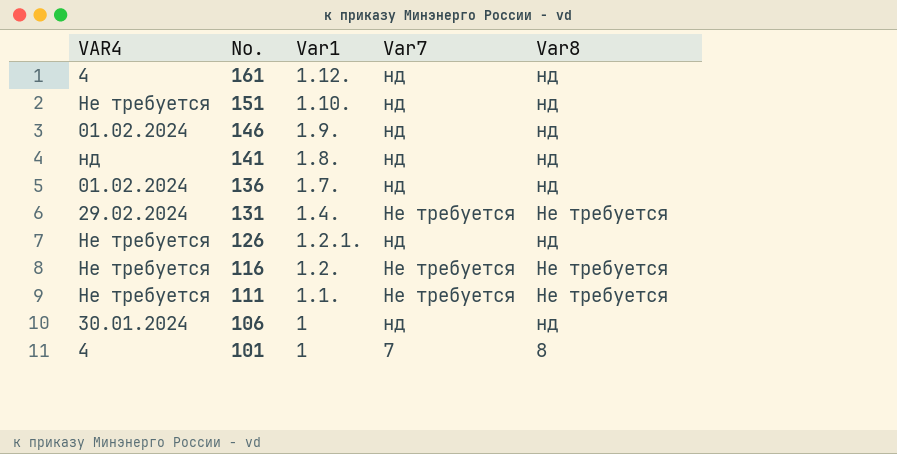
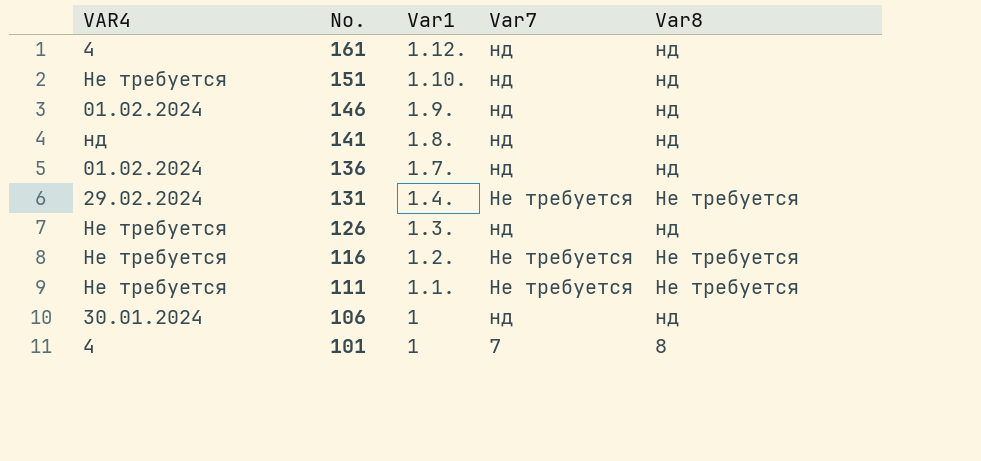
126 | Var1: 1.2.1. -> 1.3.

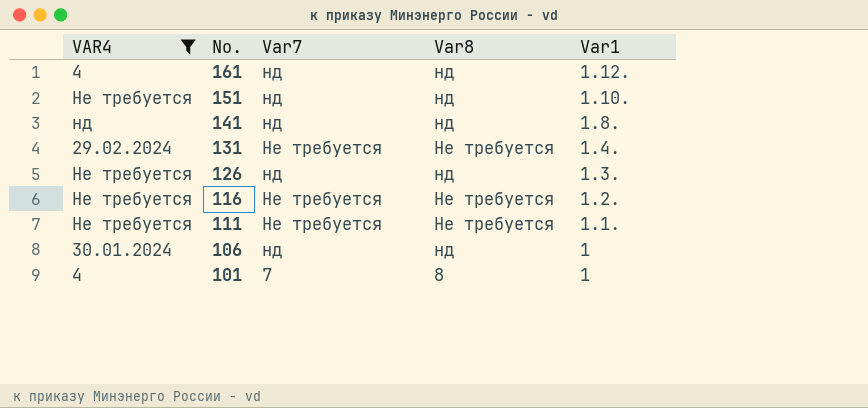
filter: none -> VAR4 != 01.02.2024
column Var1 | position: 3 -> 5

